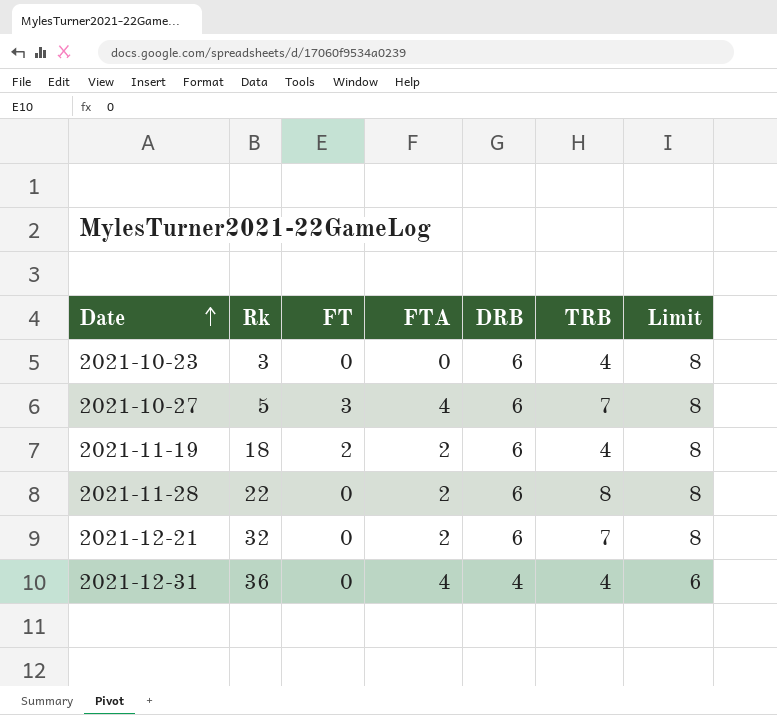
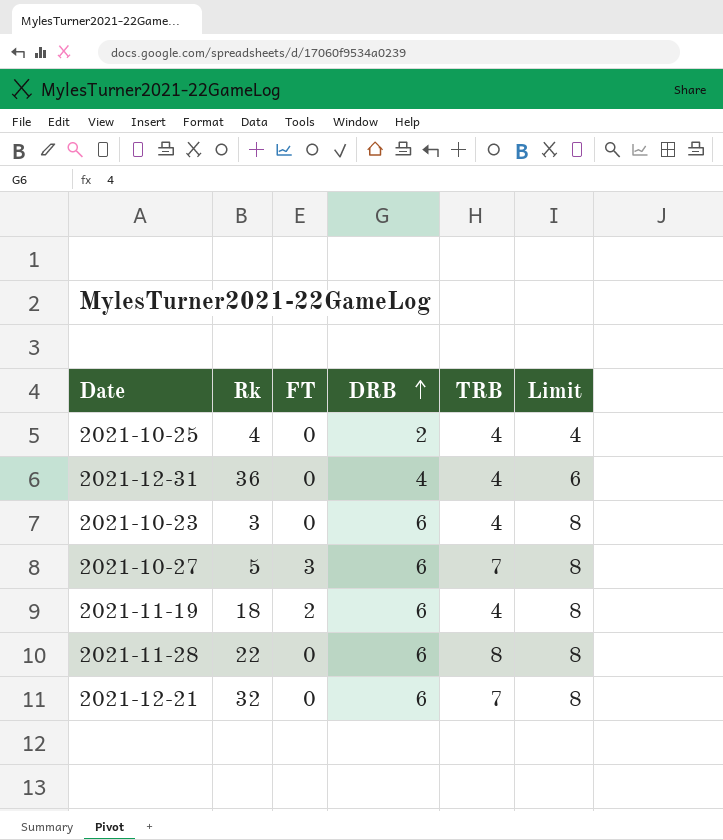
row order: Date ascending -> DRB ascending
column FTA | position: 4 -> none
row 2021-10-25: none -> 4 | 0 | 2 | 4 | 4

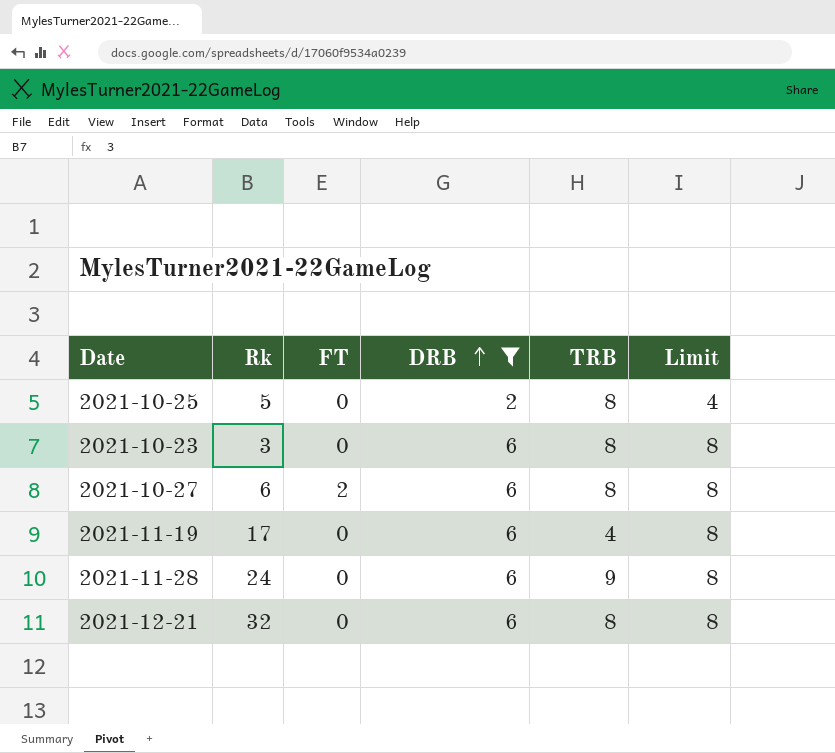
filter: none -> DRB != 4
2021-10-25 | Rk: 4 -> 5
2021-10-25 | TRB: 4 -> 8
2021-10-23 | TRB: 4 -> 8
2021-10-27 | Rk: 5 -> 6
2021-10-27 | FT: 3 -> 2
2021-10-27 | TRB: 7 -> 8
2021-11-19 | Rk: 18 -> 17
2021-11-19 | FT: 2 -> 0
2021-11-28 | Rk: 22 -> 24
2021-11-28 | TRB: 8 -> 9
2021-12-21 | TRB: 7 -> 8

